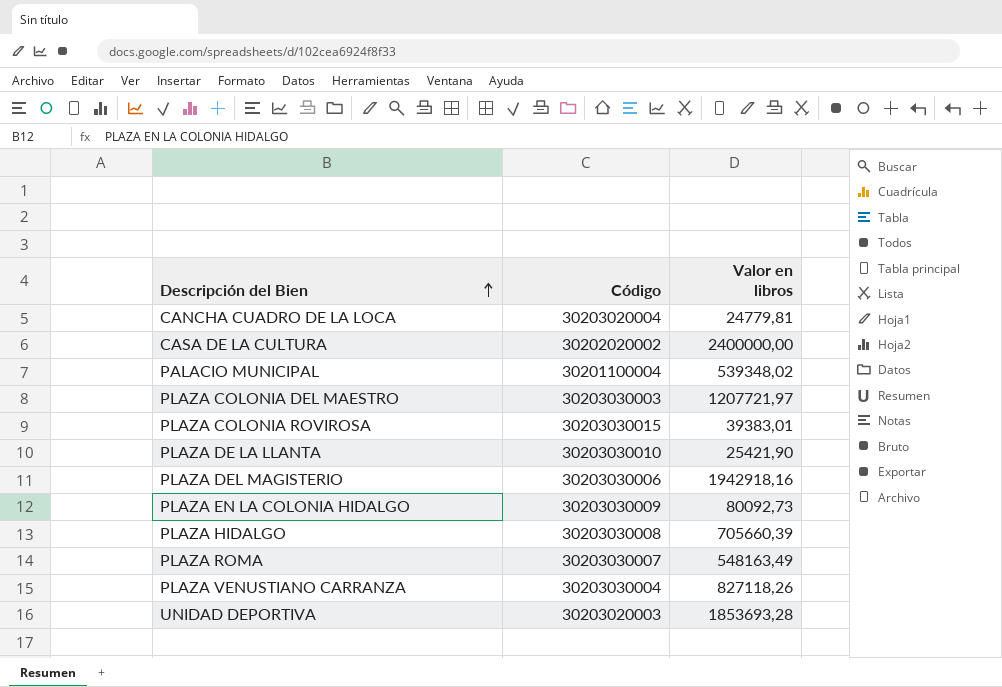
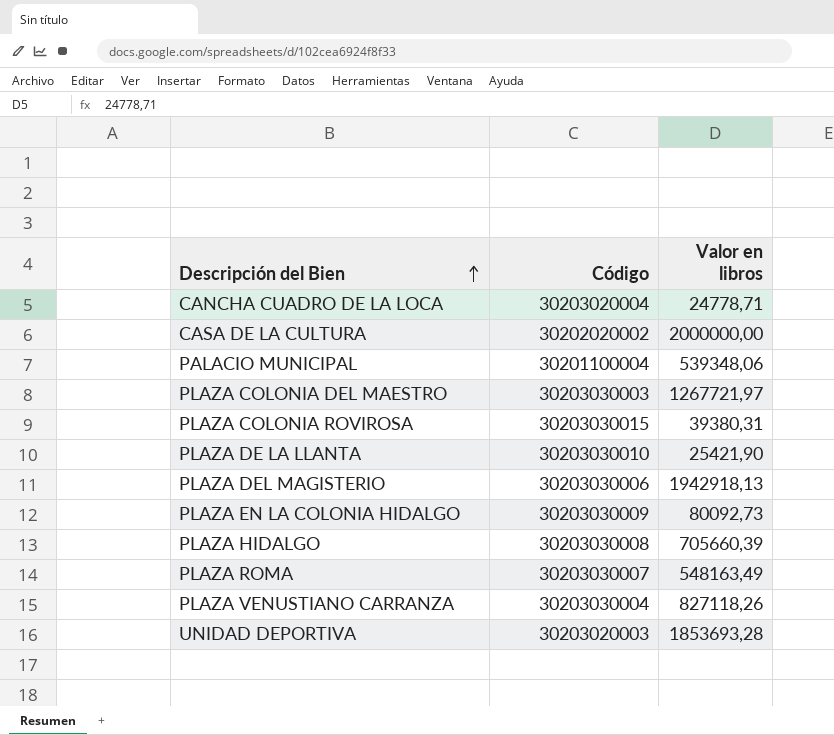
CANCHA CUADRO DE LA LOCA | Valor en libros: 24779,81 -> 24778,71
CASA DE LA CULTURA | Valor en libros: 2400000,00 -> 2000000,00
PALACIO MUNICIPAL | Valor en libros: 539348,02 -> 539348,06
PLAZA COLONIA DEL MAESTRO | Valor en libros: 1207721,97 -> 1267721,97
PLAZA COLONIA ROVIROSA | Valor en libros: 39383,01 -> 39380,31
PLAZA DEL MAGISTERIO | Valor en libros: 1942918,16 -> 1942918,13

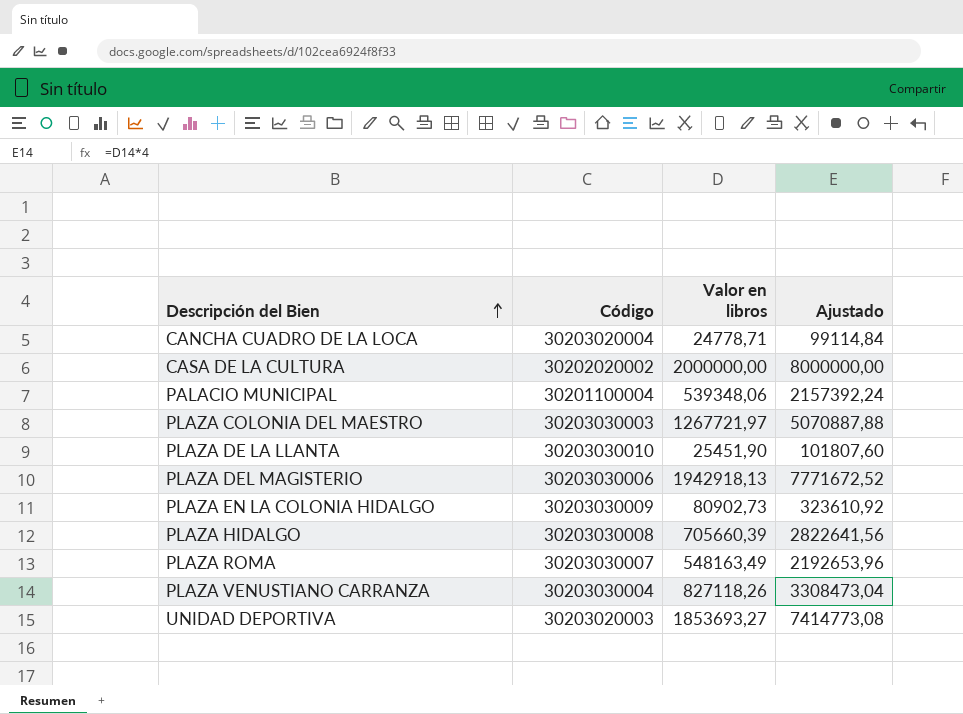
column Ajustado | formula: none -> [Valor en libros] * 4
row PLAZA COLONIA ROVIROSA: 30203030015 | 39380,31 -> none
PLAZA DE LA LLANTA | Valor en libros: 25421,90 -> 25451,90
PLAZA EN LA COLONIA HIDALGO | Valor en libros: 80092,73 -> 80902,73
UNIDAD DEPORTIVA | Valor en libros: 1853693,28 -> 1853693,27

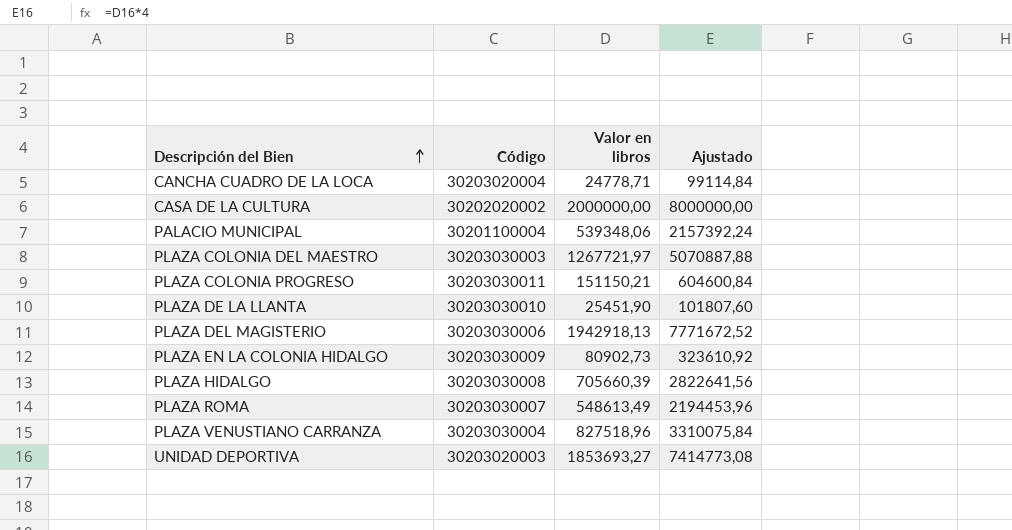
row PLAZA COLONIA PROGRESO: none -> 30203030011 | 151150,21 | 604600,84
PLAZA ROMA | Valor en libros: 548163,49 -> 548613,49
PLAZA ROMA | Ajustado: 2192653,96 -> 2194453,96
PLAZA VENUSTIANO CARRANZA | Valor en libros: 827118,26 -> 827518,96
PLAZA VENUSTIANO CARRANZA | Ajustado: 3308473,04 -> 3310075,84

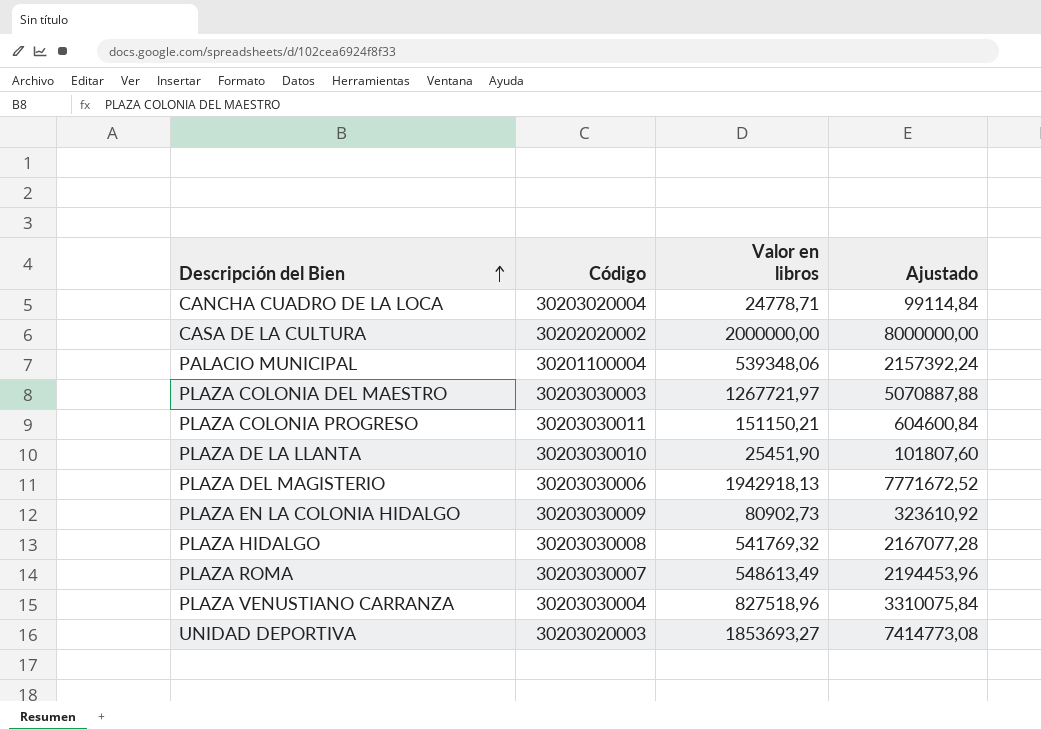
PLAZA HIDALGO | Valor en libros: 705660,39 -> 541769,32
PLAZA HIDALGO | Ajustado: 2822641,56 -> 2167077,28

